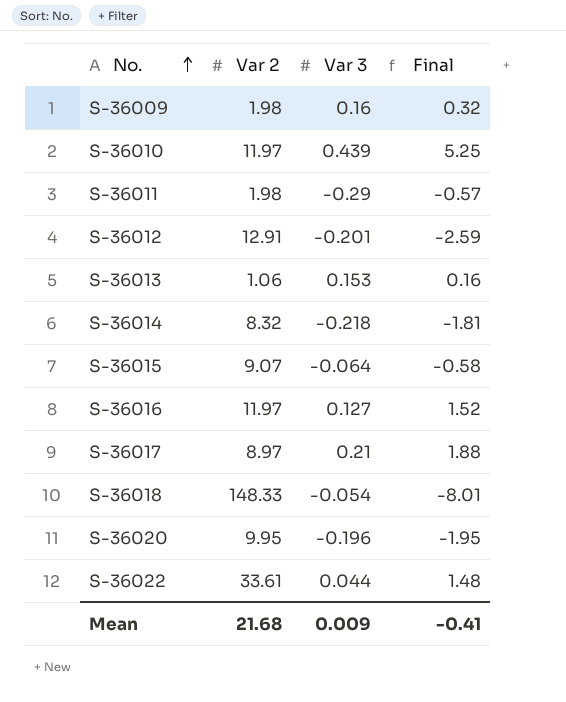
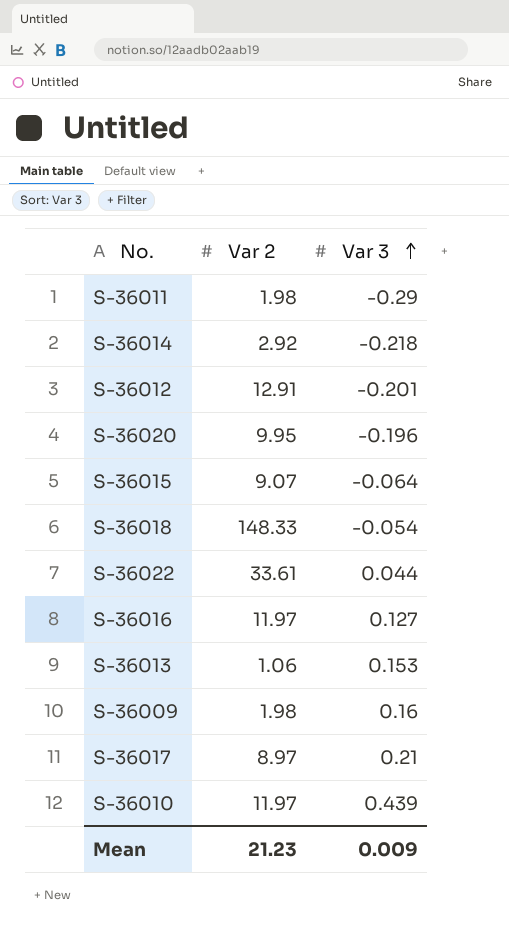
row order: No. ascending -> Var 3 ascending
column Final | formula: [Var 2] * [Var 3] -> none
S-36014 | Var 2: 8.32 -> 2.92
Mean | Var 2: 21.68 -> 21.23

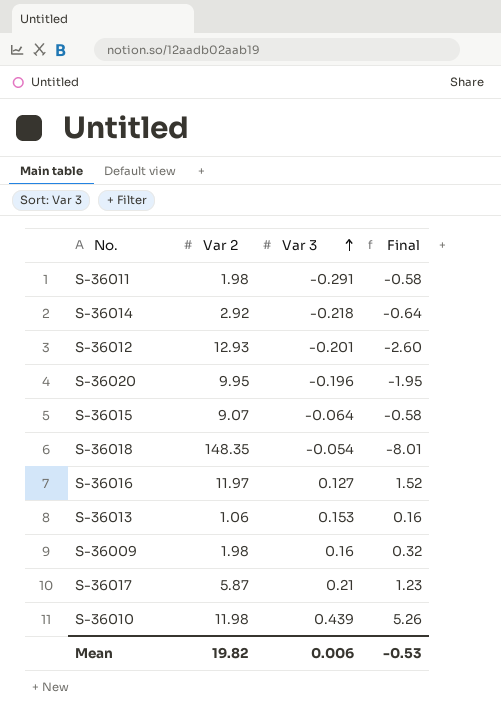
column Final | formula: none -> [Var 2] * [Var 3]
row S-36022: 33.61 | 0.044 -> none
S-36011 | Var 3: -0.29 -> -0.291
S-36012 | Var 2: 12.91 -> 12.93
S-36018 | Var 2: 148.33 -> 148.35
S-36017 | Var 2: 8.97 -> 5.87
S-36010 | Var 2: 11.97 -> 11.98
Mean | Var 2: 21.23 -> 19.82
Mean | Var 3: 0.009 -> 0.006

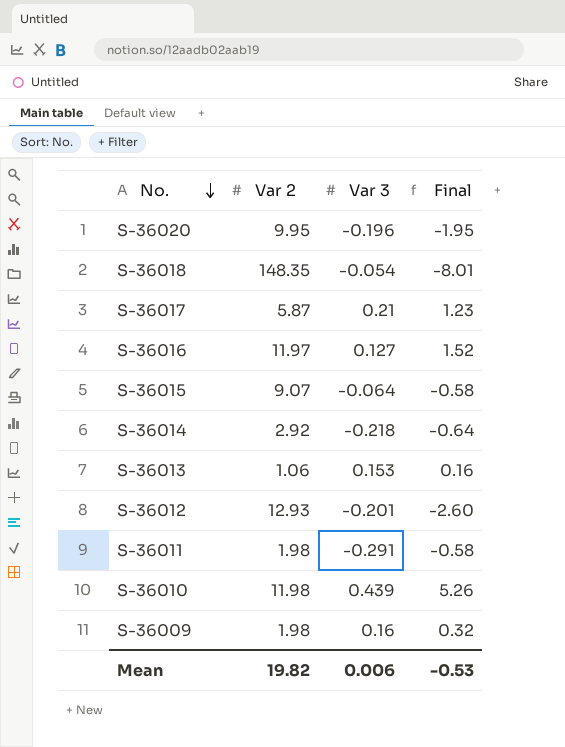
row order: Var 3 ascending -> No. descending

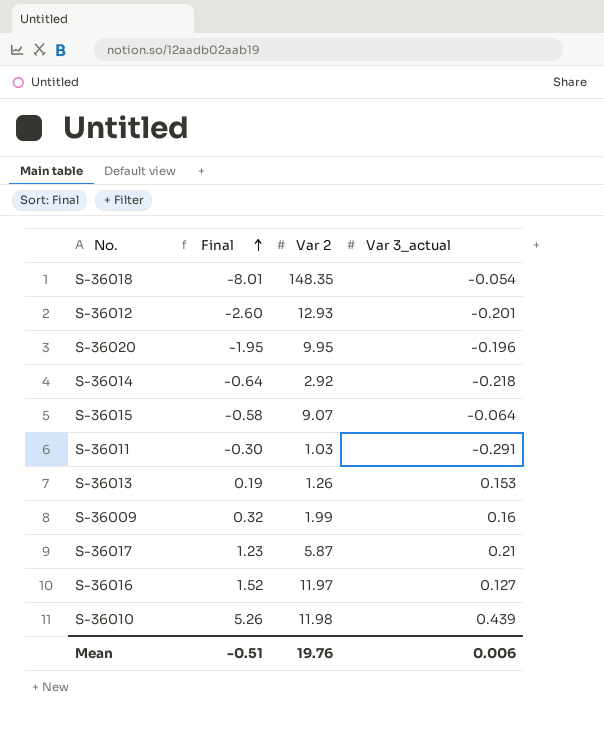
row order: No. descending -> Final ascending
column Final | position: 4 -> 2
column name: Var 3 -> Var 3_actual
S-36011 | Final: -0.58 -> -0.30
S-36011 | Var 2: 1.98 -> 1.03
S-36013 | Final: 0.16 -> 0.19
S-36013 | Var 2: 1.06 -> 1.26
S-36009 | Var 2: 1.98 -> 1.99
Mean | Final: -0.53 -> -0.51
Mean | Var 2: 19.82 -> 19.76

